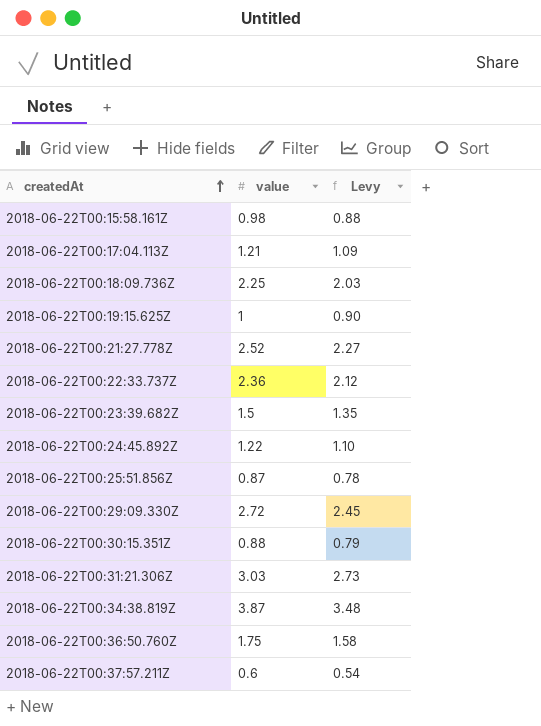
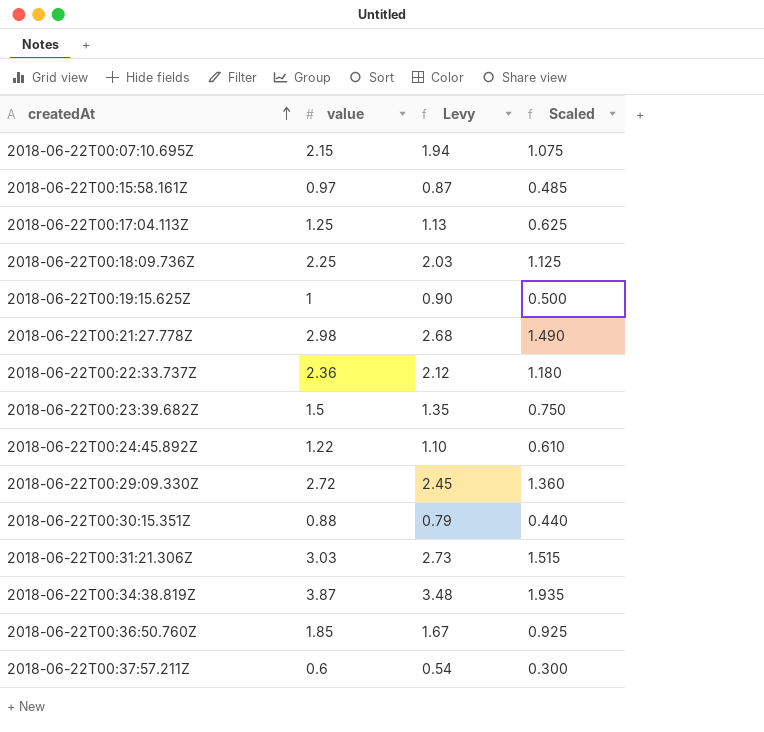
column Scaled | formula: none -> [value] * 0.5
row 2018-06-22T00:25:51.856Z: 0.87 | 0.78 -> none
row 2018-06-22T00:07:10.695Z: none -> 2.15 | 1.94 | 1.075
2018-06-22T00:15:58.161Z | value: 0.98 -> 0.97
2018-06-22T00:15:58.161Z | Levy: 0.88 -> 0.87
2018-06-22T00:17:04.113Z | value: 1.21 -> 1.25
2018-06-22T00:17:04.113Z | Levy: 1.09 -> 1.13
2018-06-22T00:21:27.778Z | value: 2.52 -> 2.98
2018-06-22T00:21:27.778Z | Levy: 2.27 -> 2.68
2018-06-22T00:36:50.760Z | value: 1.75 -> 1.85
2018-06-22T00:36:50.760Z | Levy: 1.58 -> 1.67

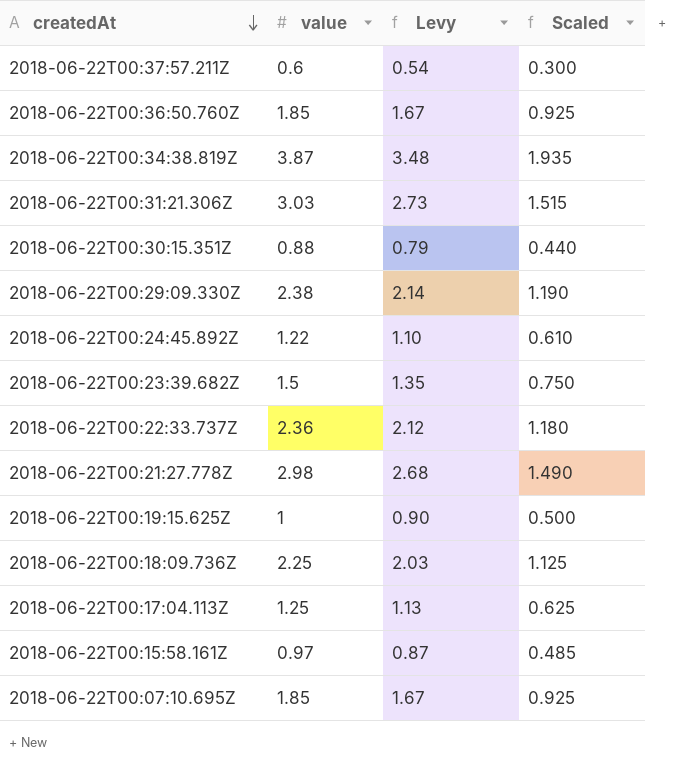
row order: createdAt ascending -> createdAt descending
2018-06-22T00:29:09.330Z | value: 2.72 -> 2.38
2018-06-22T00:29:09.330Z | Levy: 2.45 -> 2.14
2018-06-22T00:29:09.330Z | Scaled: 1.360 -> 1.190
2018-06-22T00:07:10.695Z | value: 2.15 -> 1.85
2018-06-22T00:07:10.695Z | Levy: 1.94 -> 1.67
2018-06-22T00:07:10.695Z | Scaled: 1.075 -> 0.925

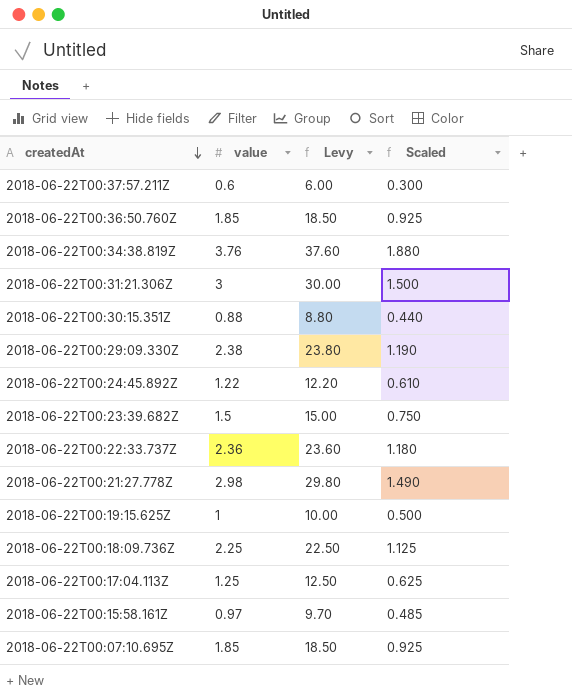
column Levy | formula: [value] * 0.9 -> [value] * 10
2018-06-22T00:34:38.819Z | value: 3.87 -> 3.76
2018-06-22T00:34:38.819Z | Scaled: 1.935 -> 1.880
2018-06-22T00:31:21.306Z | value: 3.03 -> 3
2018-06-22T00:31:21.306Z | Scaled: 1.515 -> 1.500

